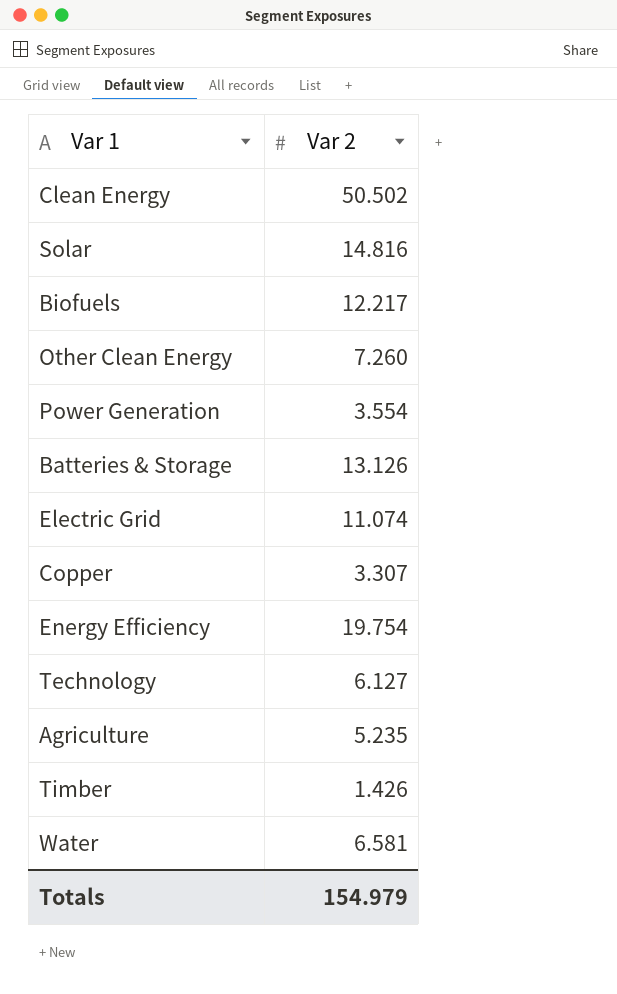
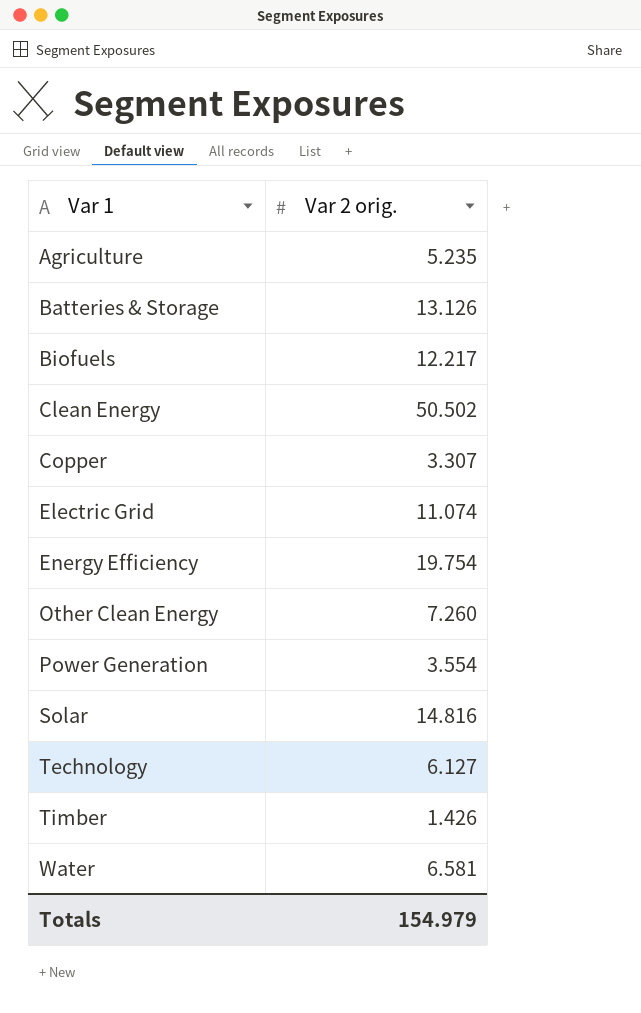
row order: none -> Var 1 ascending
column name: Var 2 -> Var 2 orig.

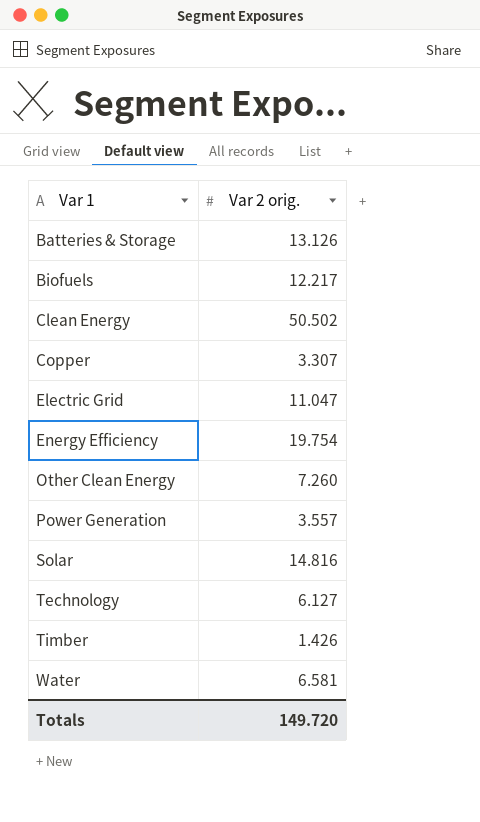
row Agriculture: 5.235 -> none
Electric Grid | Var 2 orig.: 11.074 -> 11.047
Power Generation | Var 2 orig.: 3.554 -> 3.557
Totals | Var 2 orig.: 154.979 -> 149.720

